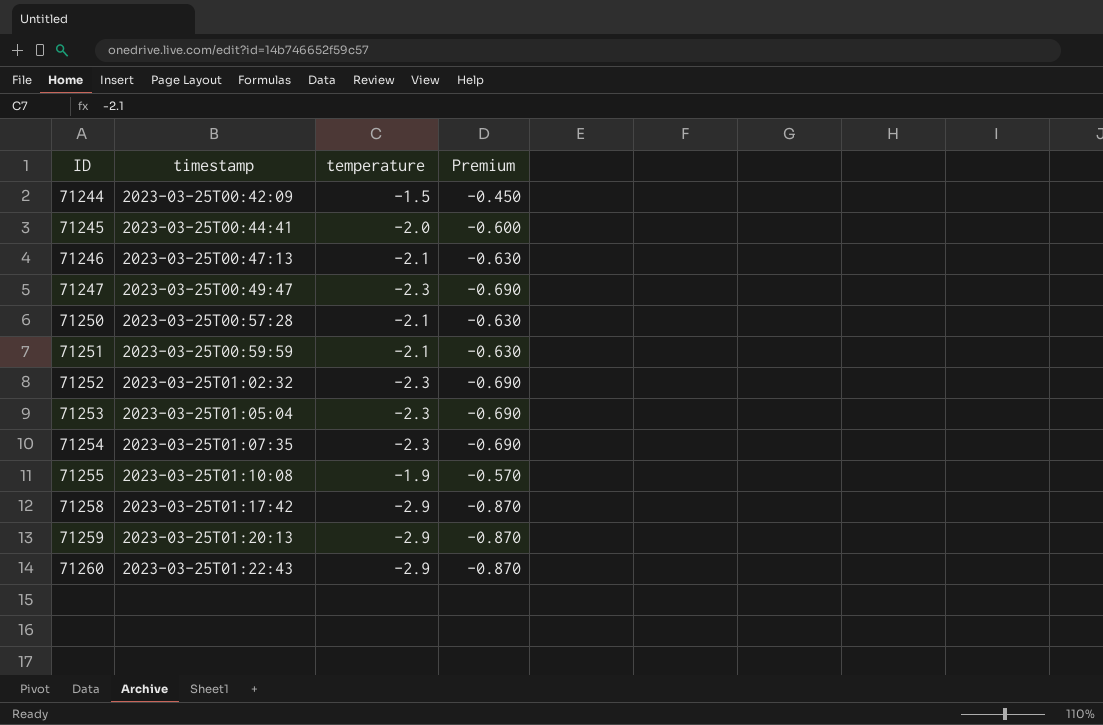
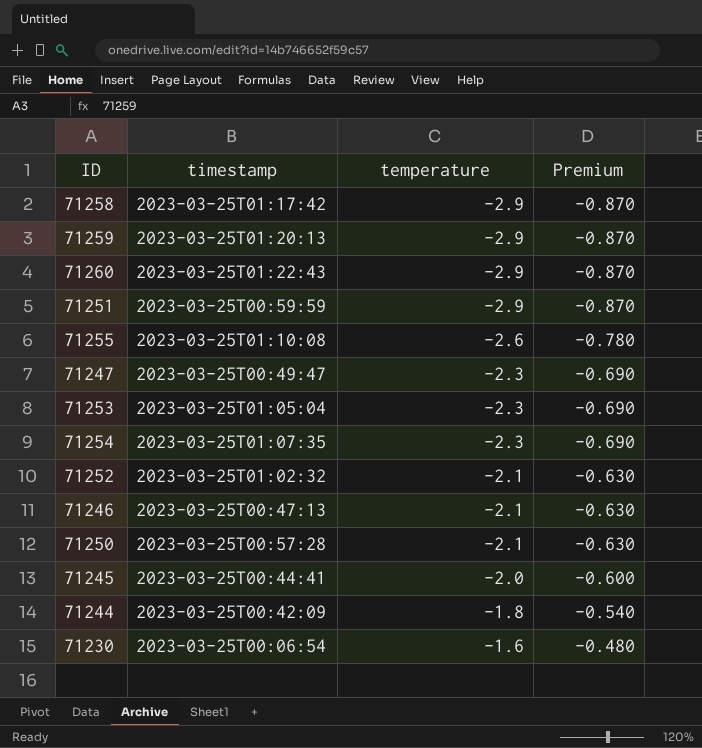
row order: ID ascending -> temperature ascending
71251 | temperature: -2.1 -> -2.9
71251 | Premium: -0.630 -> -0.870
71255 | temperature: -1.9 -> -2.6
71255 | Premium: -0.570 -> -0.780
71252 | temperature: -2.3 -> -2.1
71252 | Premium: -0.690 -> -0.630
71244 | temperature: -1.5 -> -1.8
71244 | Premium: -0.450 -> -0.540
row 71230: none -> 2023-03-25T00:06:54 | -1.6 | -0.480

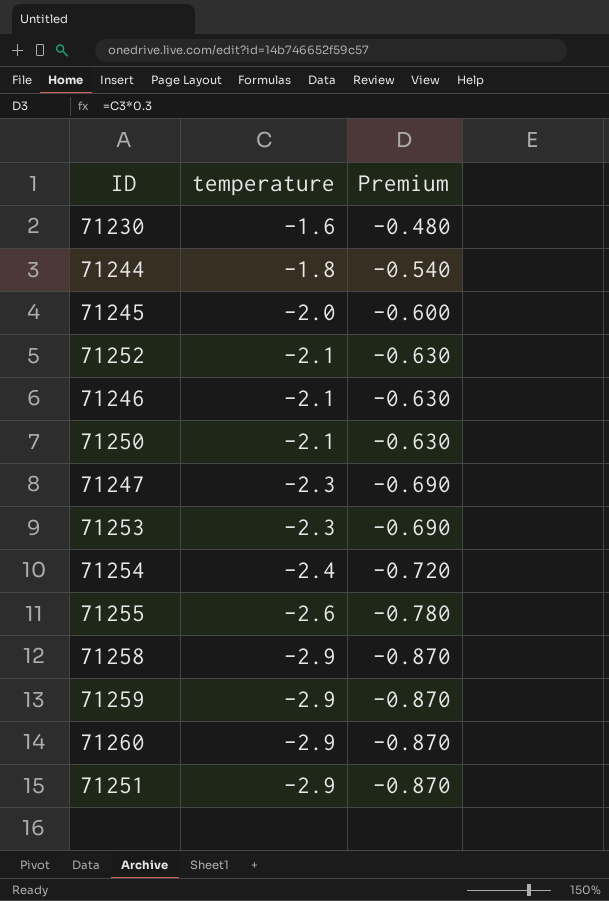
row order: temperature ascending -> temperature descending
column timestamp | position: 2 -> none
71254 | temperature: -2.3 -> -2.4
71254 | Premium: -0.690 -> -0.720

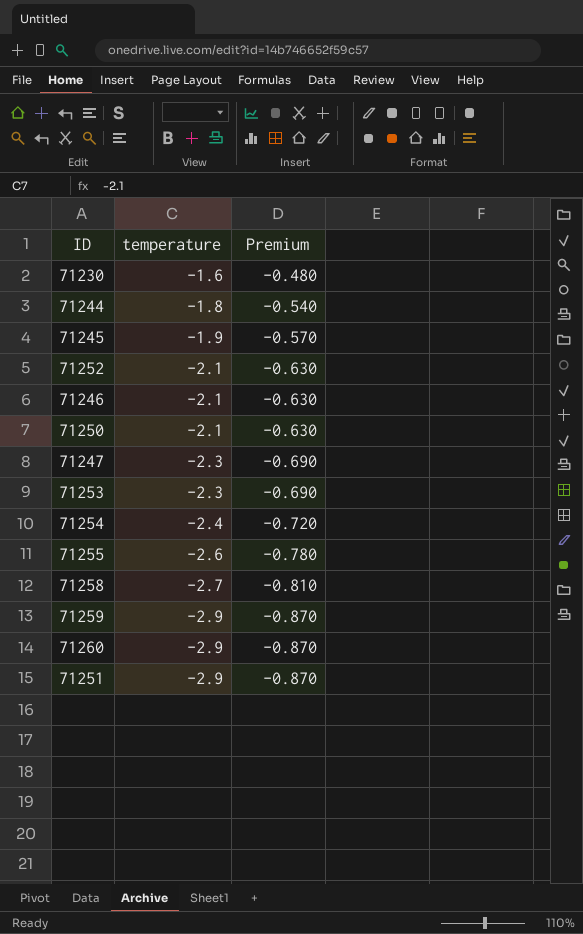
71245 | temperature: -2.0 -> -1.9
71245 | Premium: -0.600 -> -0.570
71258 | temperature: -2.9 -> -2.7
71258 | Premium: -0.870 -> -0.810

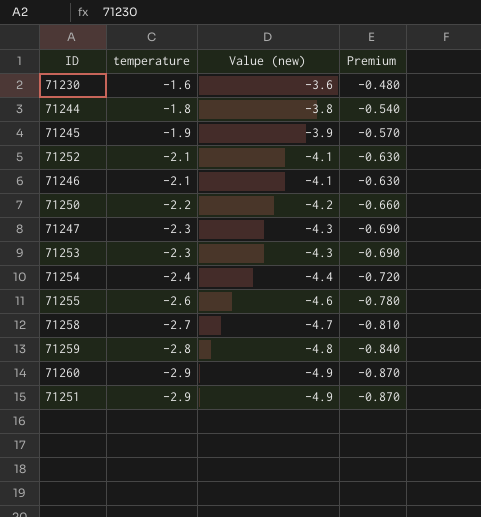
column Value (new) | formula: none -> [temperature] - 2
71250 | temperature: -2.1 -> -2.2
71250 | Premium: -0.630 -> -0.660
71259 | temperature: -2.9 -> -2.8
71259 | Premium: -0.870 -> -0.840

